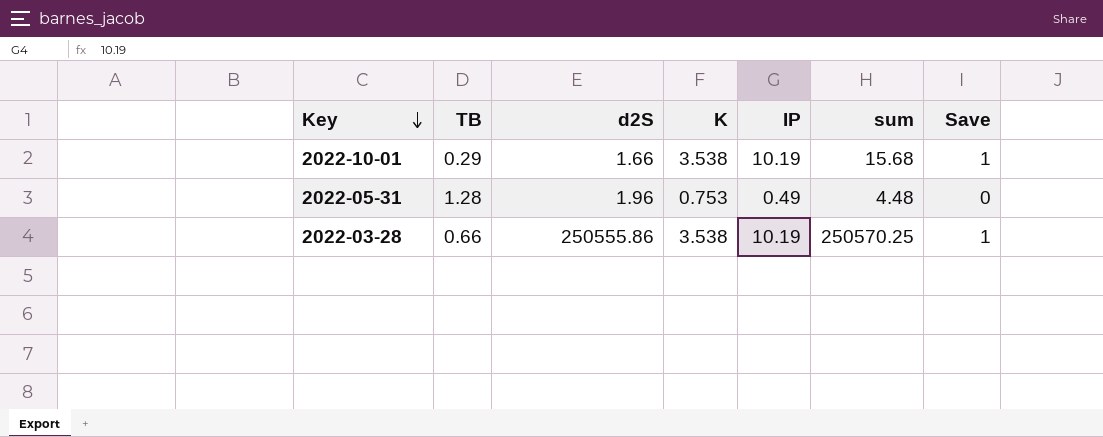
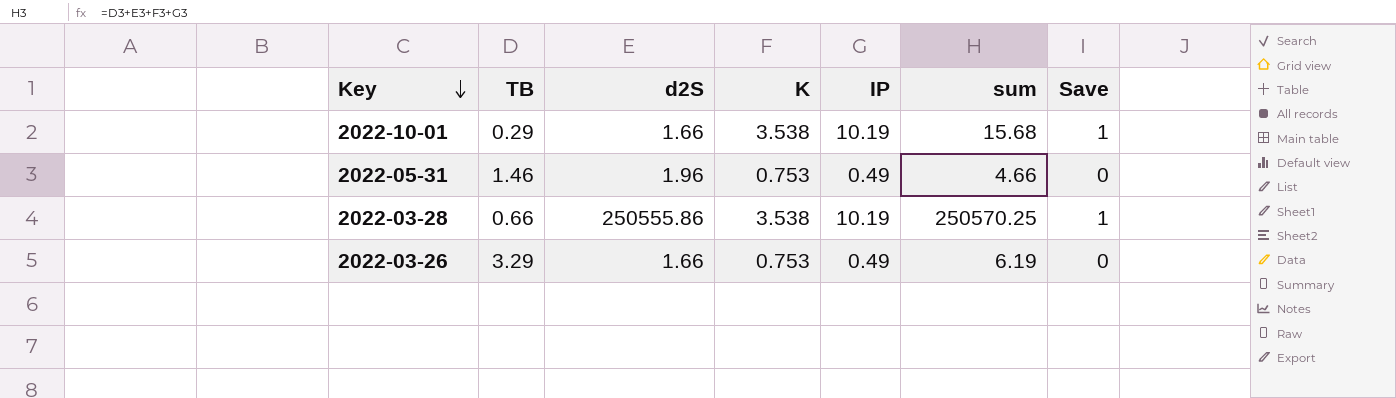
2022-05-31 | TB: 1.28 -> 1.46
2022-05-31 | sum: 4.48 -> 4.66
row 2022-03-26: none -> 3.29 | 1.66 | 0.753 | 0.49 | 6.19 | 0

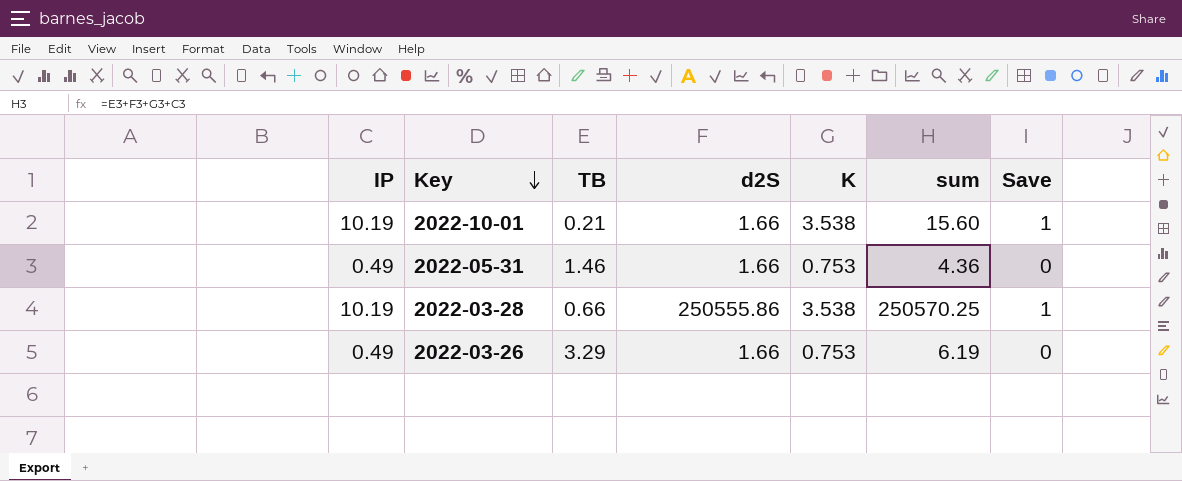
column IP | position: 5 -> 1
2022-10-01 | TB: 0.29 -> 0.21
2022-10-01 | sum: 15.68 -> 15.60
2022-05-31 | d2S: 1.96 -> 1.66
2022-05-31 | sum: 4.66 -> 4.36

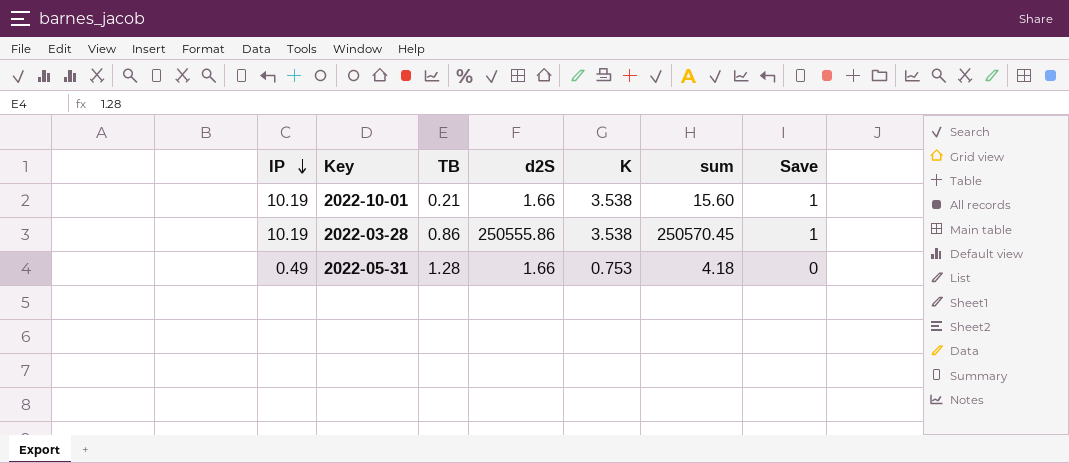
row order: Key descending -> IP descending
row 2022-03-26: 0.49 | 3.29 | 1.66 | 0.753 | 6.19 | 0 -> none
2022-03-28 | TB: 0.66 -> 0.86
2022-03-28 | sum: 250570.25 -> 250570.45
2022-05-31 | TB: 1.46 -> 1.28
2022-05-31 | sum: 4.36 -> 4.18

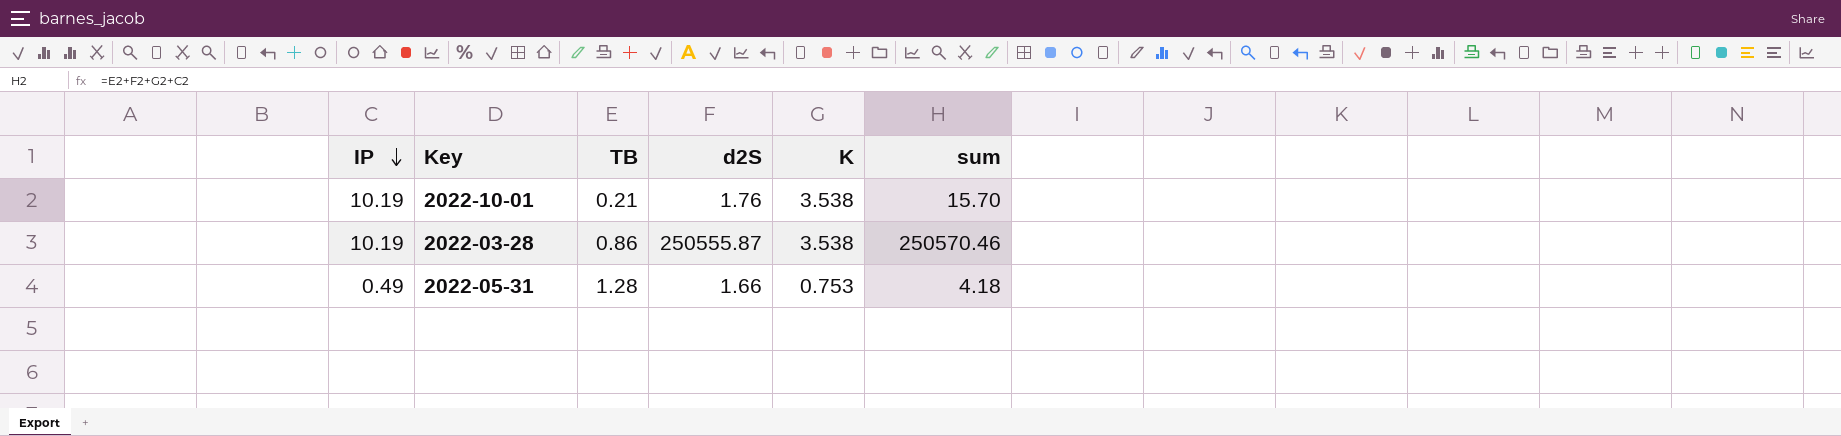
column Save | position: 7 -> none
2022-10-01 | d2S: 1.66 -> 1.76
2022-10-01 | sum: 15.60 -> 15.70
2022-03-28 | d2S: 250555.86 -> 250555.87
2022-03-28 | sum: 250570.45 -> 250570.46

